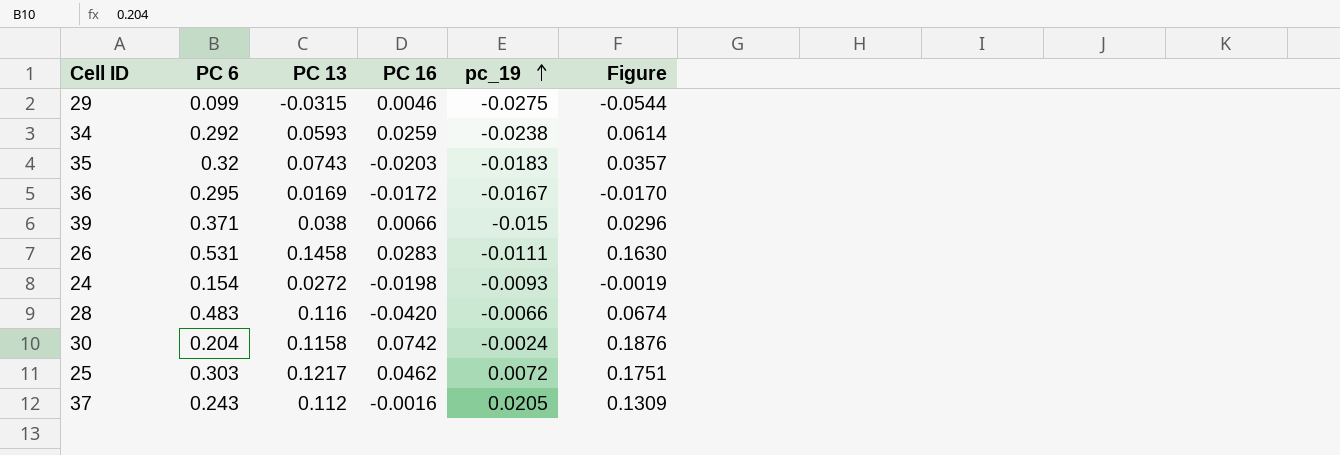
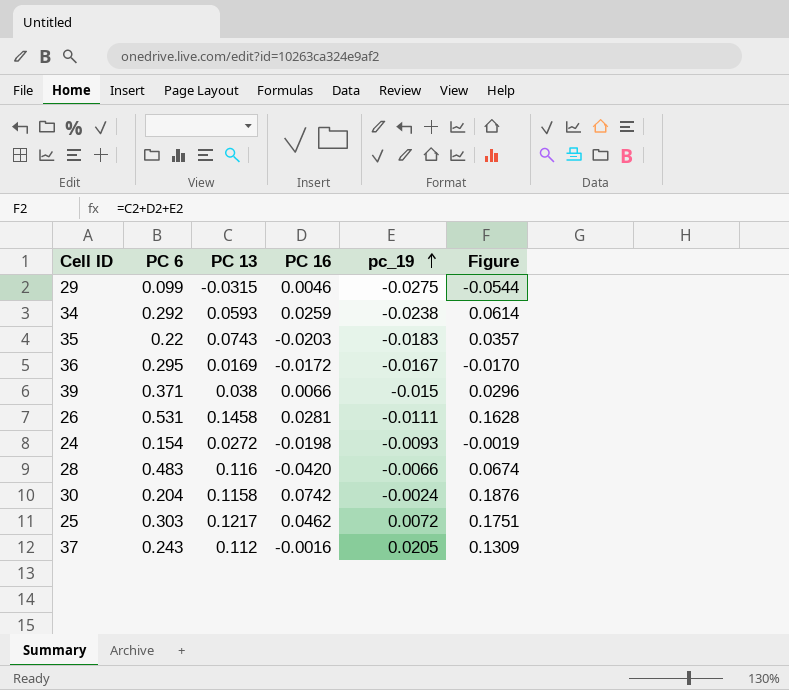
35 | PC 6: 0.32 -> 0.22
26 | PC 16: 0.0283 -> 0.0281
26 | Figure: 0.1630 -> 0.1628

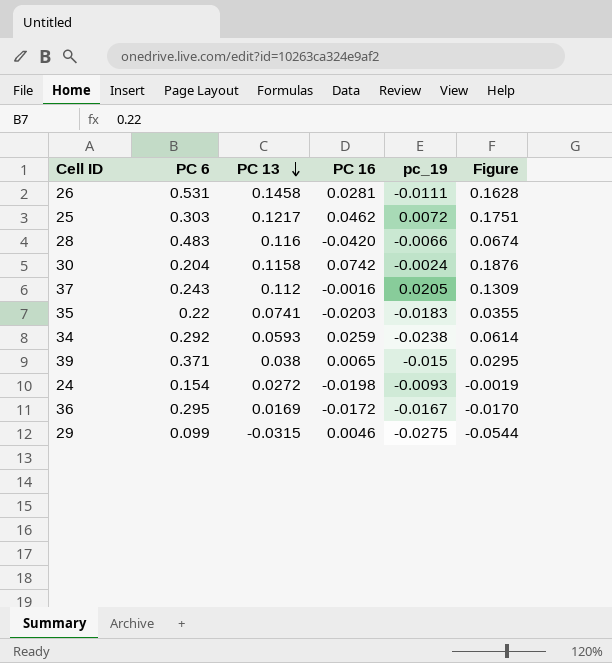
row order: pc_19 ascending -> PC 13 descending
35 | PC 13: 0.0743 -> 0.0741
35 | Figure: 0.0357 -> 0.0355
39 | PC 16: 0.0066 -> 0.0065
39 | Figure: 0.0296 -> 0.0295

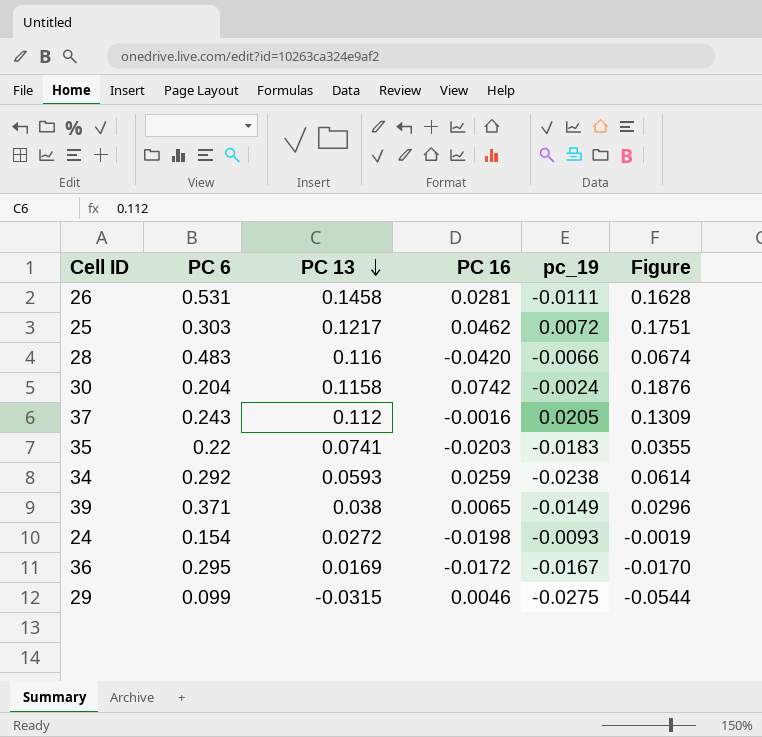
39 | pc_19: -0.015 -> -0.0149
39 | Figure: 0.0295 -> 0.0296

